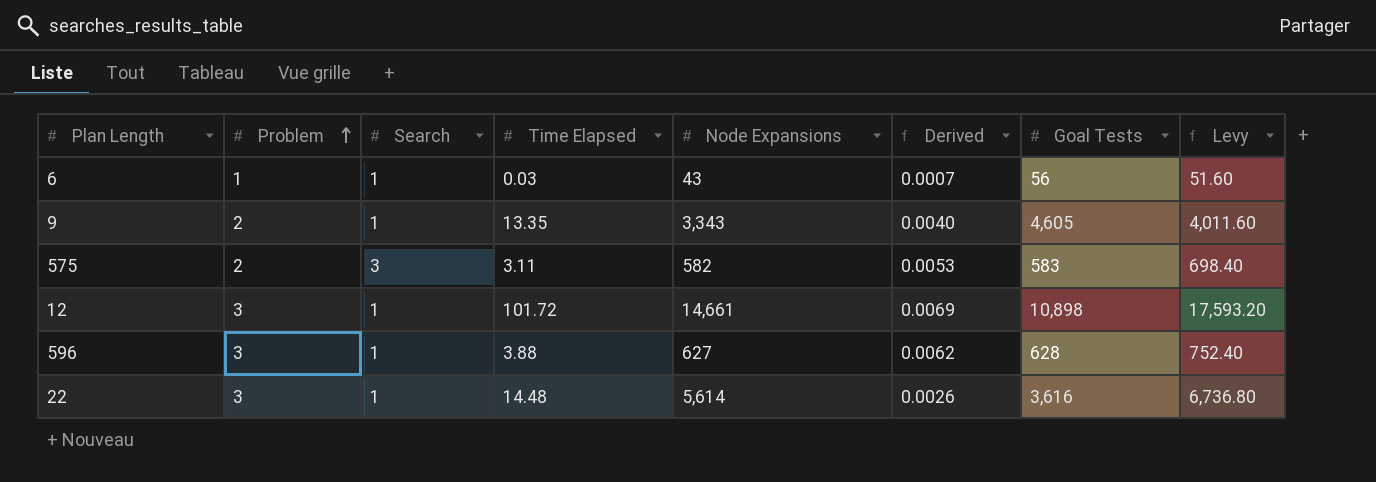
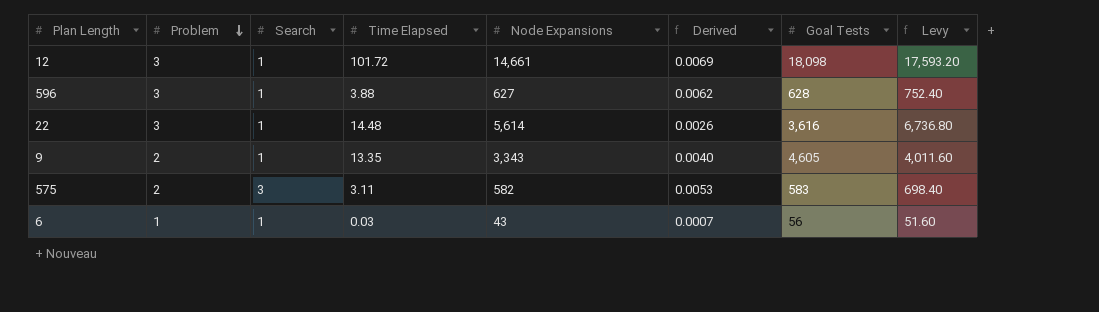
row order: Problem ascending -> Problem descending
12 | Goal Tests: 10,898 -> 18,098

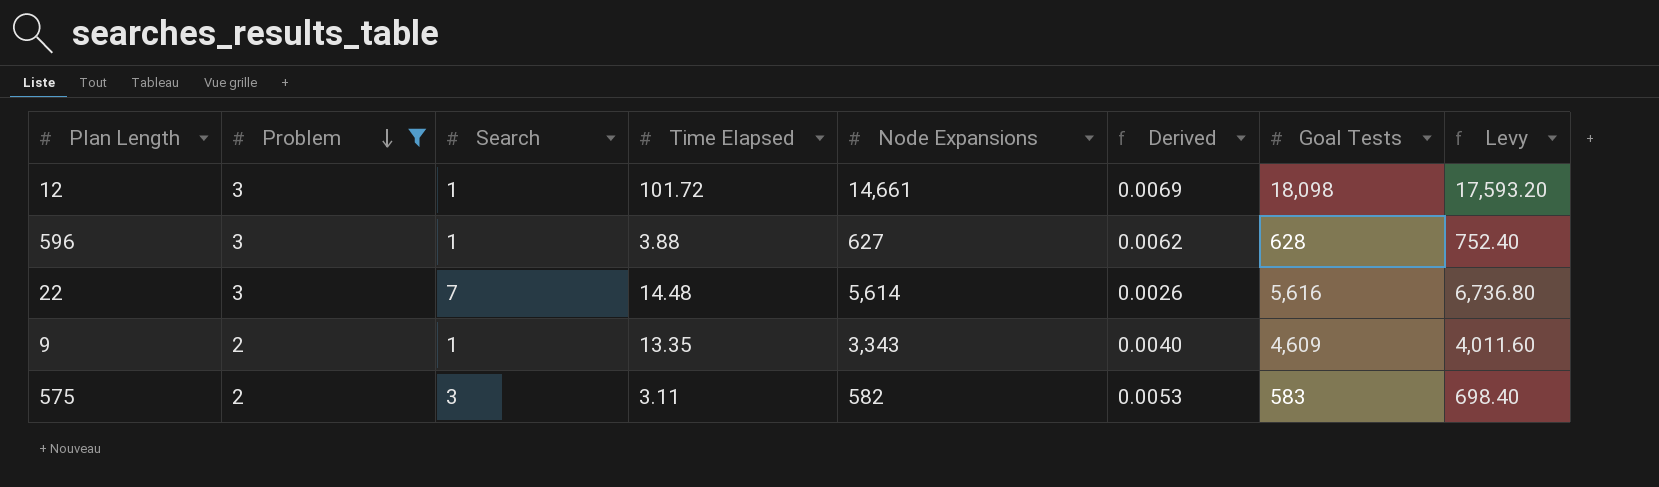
filter: none -> Problem != 1
22 | Search: 1 -> 7
22 | Goal Tests: 3,616 -> 5,616
9 | Goal Tests: 4,605 -> 4,609

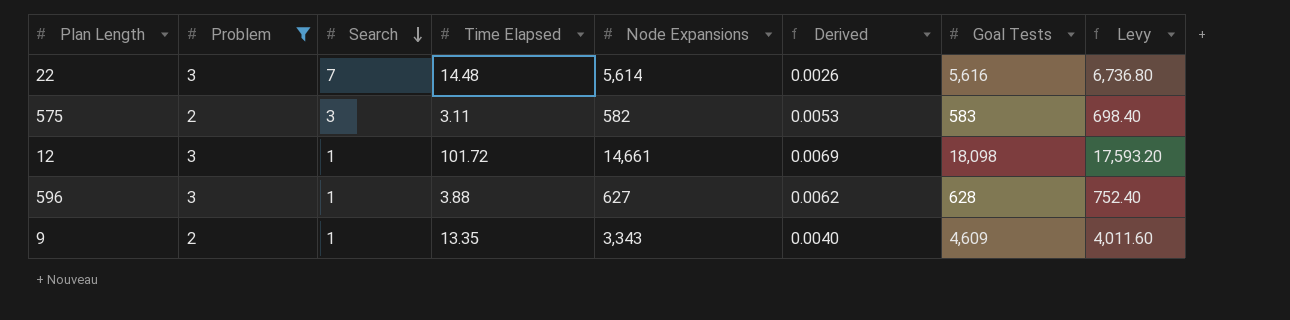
row order: Problem descending -> Search descending

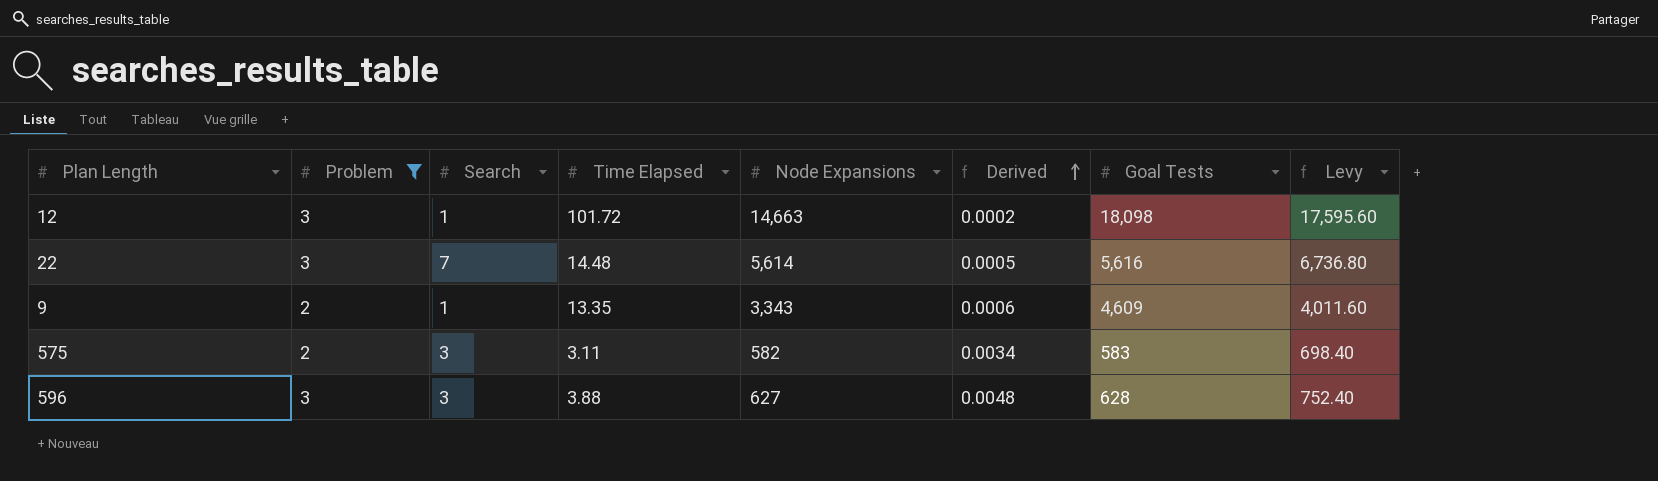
row order: Search descending -> Derived ascending
column Derived | formula: [Time Elapsed] / [Node Expansions] -> [Problem] / [Node Expansions]
12 | Node Expansions: 14,661 -> 14,663
12 | Levy: 17,593.20 -> 17,595.60
596 | Search: 1 -> 3

